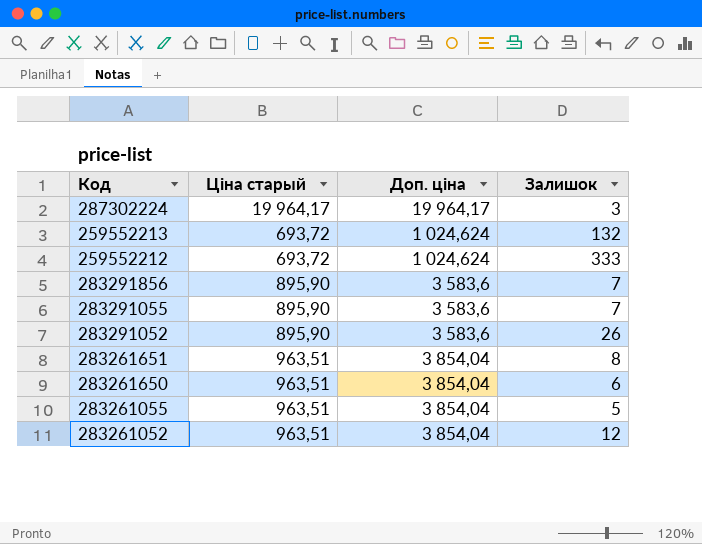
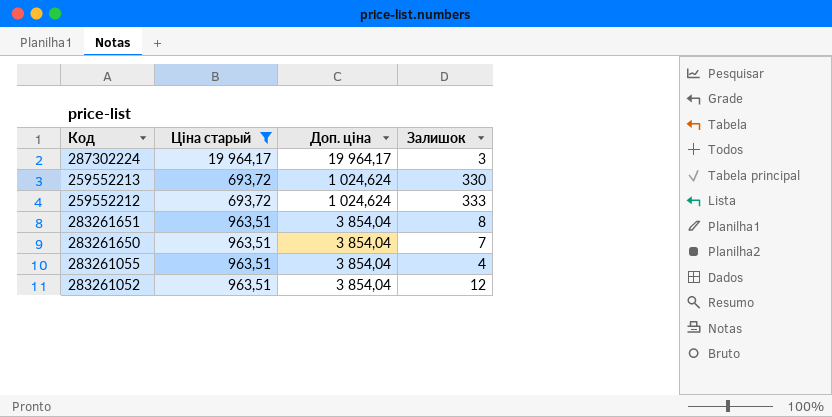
filter: none -> Ціна старый != 895,90
259552213 | Залишок: 132 -> 330
283261650 | Залишок: 6 -> 7
283261055 | Залишок: 5 -> 4

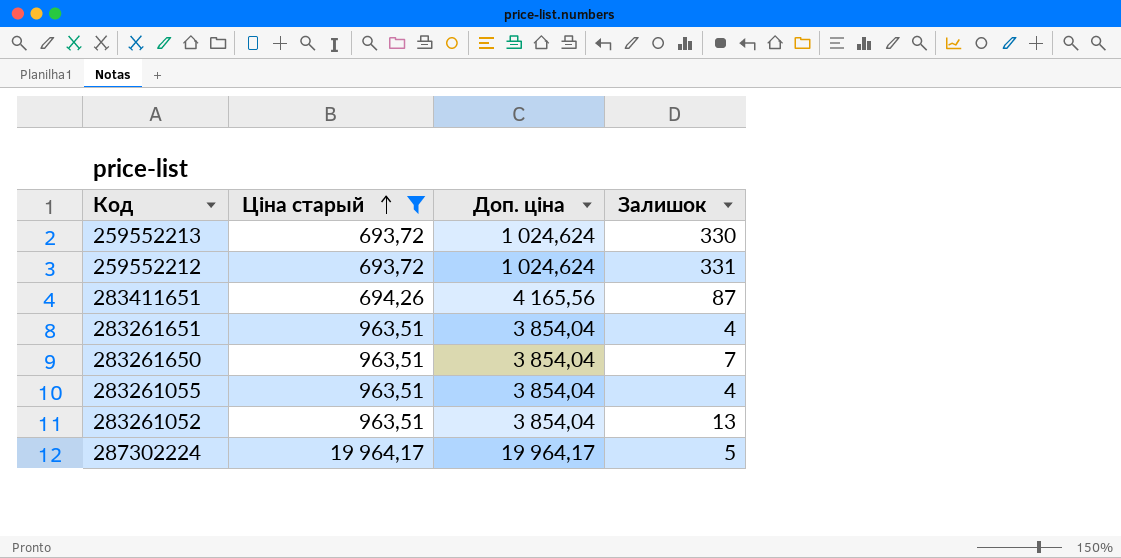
row order: none -> Ціна старый ascending
259552212 | Залишок: 333 -> 331
row 283411651: none -> 694,26 | 4 165,56 | 87
283261651 | Залишок: 8 -> 4
283261052 | Залишок: 12 -> 13
287302224 | Залишок: 3 -> 5

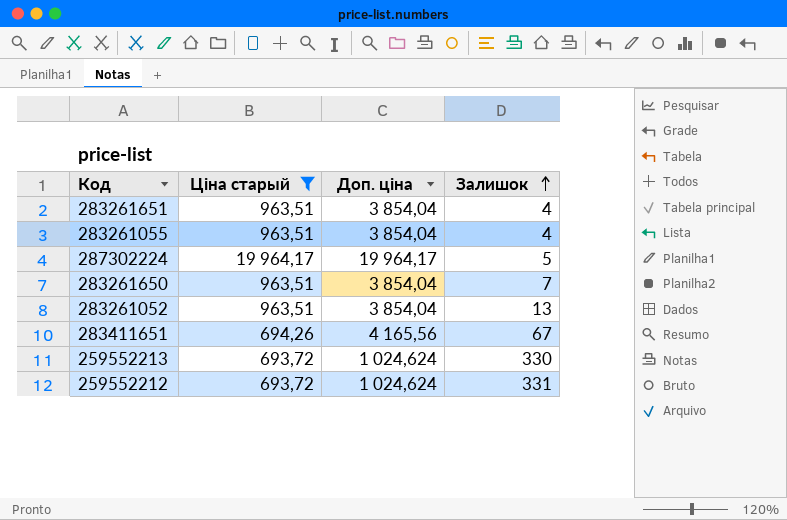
row order: Ціна старый ascending -> Залишок ascending
283411651 | Залишок: 87 -> 67

